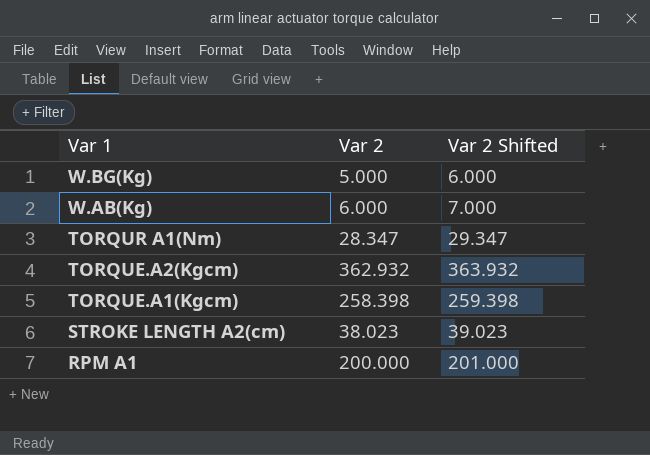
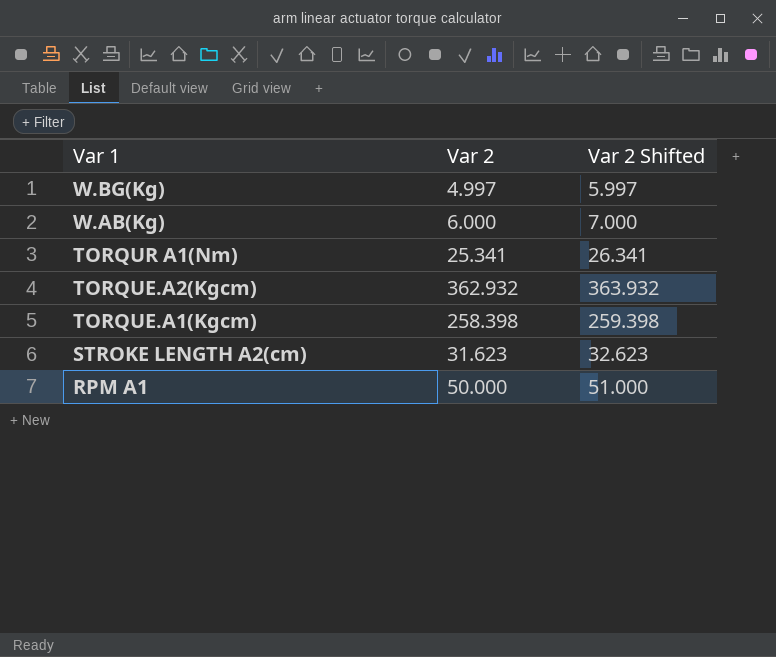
W.BG(Kg) | Var 2: 5.000 -> 4.997
W.BG(Kg) | Var 2 Shifted: 6.000 -> 5.997
TORQUR A1(Nm) | Var 2: 28.347 -> 25.341
TORQUR A1(Nm) | Var 2 Shifted: 29.347 -> 26.341
STROKE LENGTH A2(cm) | Var 2: 38.023 -> 31.623
STROKE LENGTH A2(cm) | Var 2 Shifted: 39.023 -> 32.623
RPM A1 | Var 2: 200.000 -> 50.000
RPM A1 | Var 2 Shifted: 201.000 -> 51.000

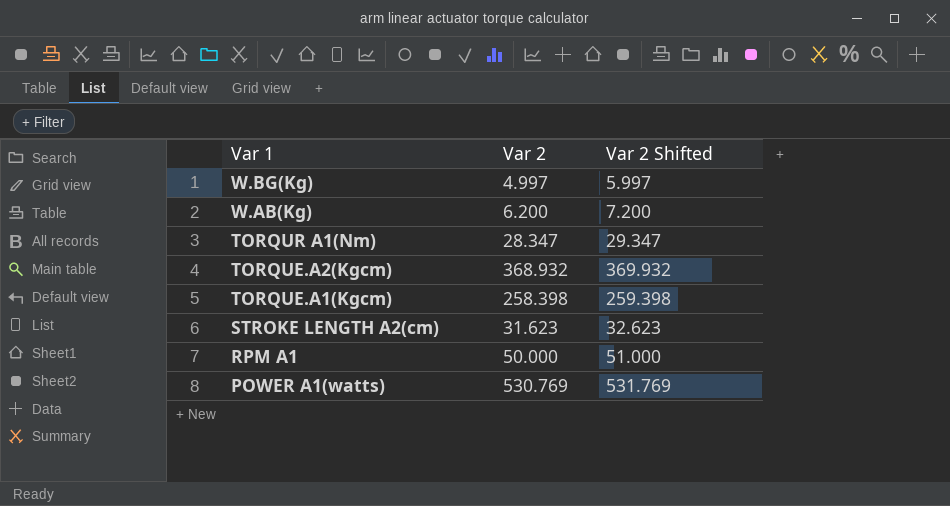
W.AB(Kg) | Var 2: 6.000 -> 6.200
W.AB(Kg) | Var 2 Shifted: 7.000 -> 7.200
TORQUR A1(Nm) | Var 2: 25.341 -> 28.347
TORQUR A1(Nm) | Var 2 Shifted: 26.341 -> 29.347
TORQUE.A2(Kgcm) | Var 2: 362.932 -> 368.932
TORQUE.A2(Kgcm) | Var 2 Shifted: 363.932 -> 369.932
row POWER A1(watts): none -> 530.769 | 531.769

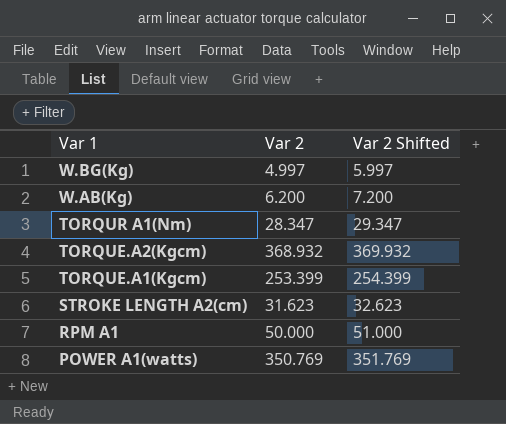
TORQUE.A1(Kgcm) | Var 2: 258.398 -> 253.399
TORQUE.A1(Kgcm) | Var 2 Shifted: 259.398 -> 254.399
POWER A1(watts) | Var 2: 530.769 -> 350.769
POWER A1(watts) | Var 2 Shifted: 531.769 -> 351.769

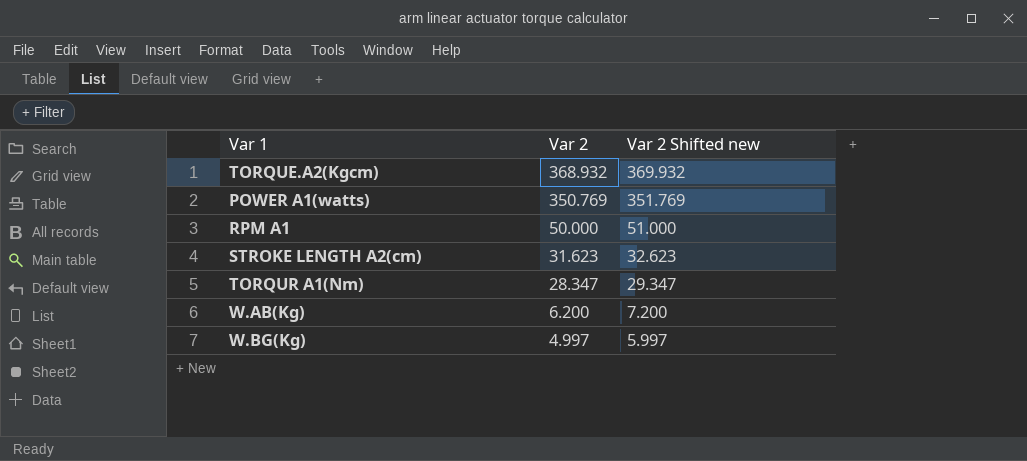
row order: Var 1 descending -> Var 2 descending
column name: Var 2 Shifted -> Var 2 Shifted new
row TORQUE.A1(Kgcm): 253.399 | 254.399 -> none

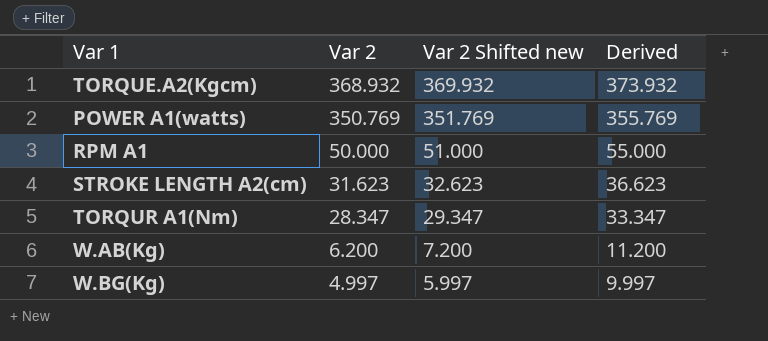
column Derived | formula: none -> [Var 2] + 5

